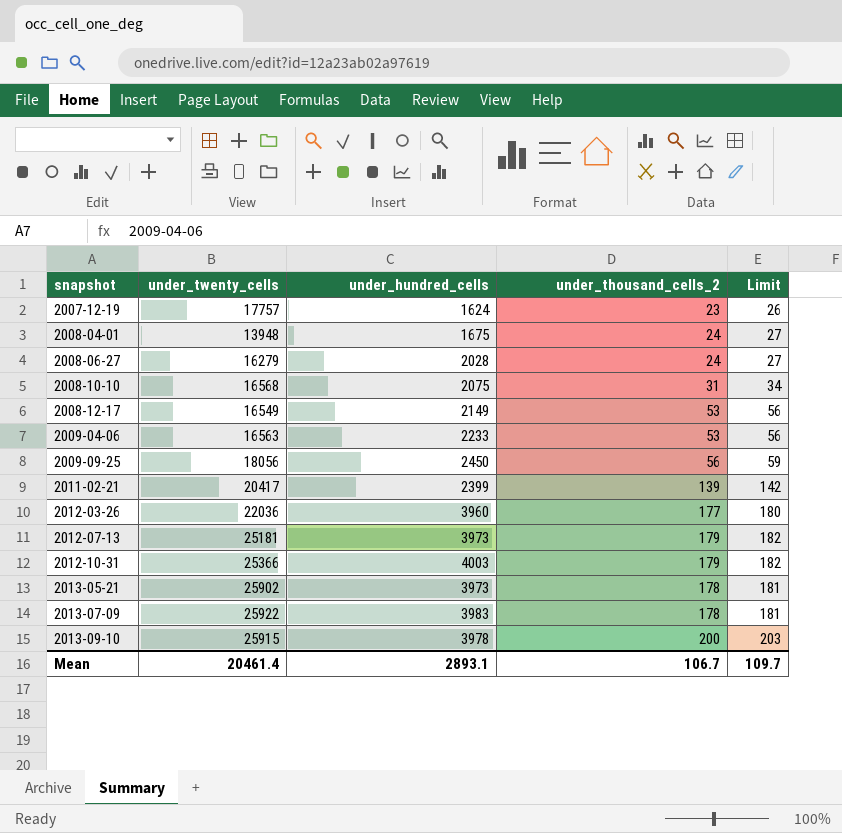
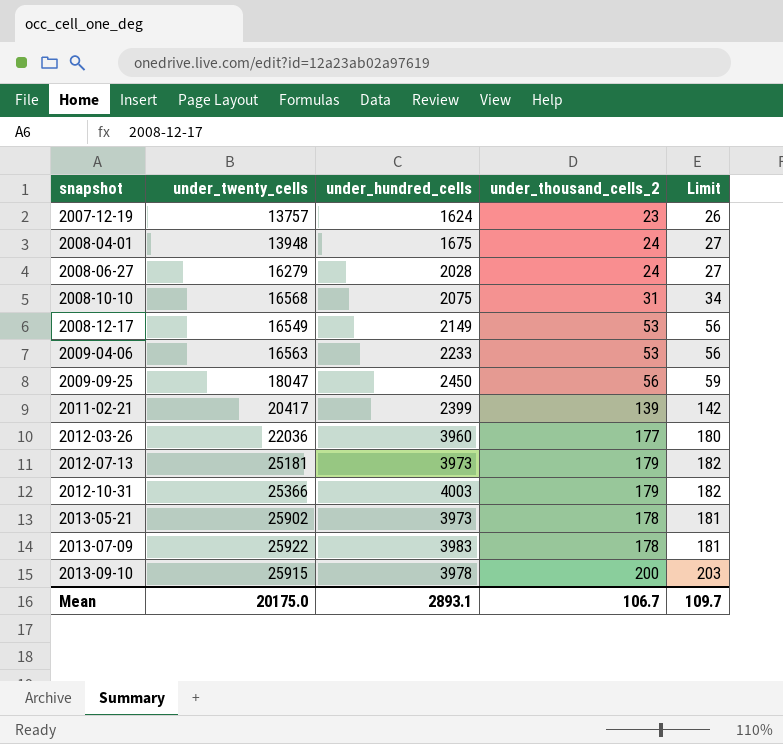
2007-12-19 | under_twenty_cells: 17757 -> 13757
2009-09-25 | under_twenty_cells: 18056 -> 18047
Mean | under_twenty_cells: 20461.4 -> 20175.0

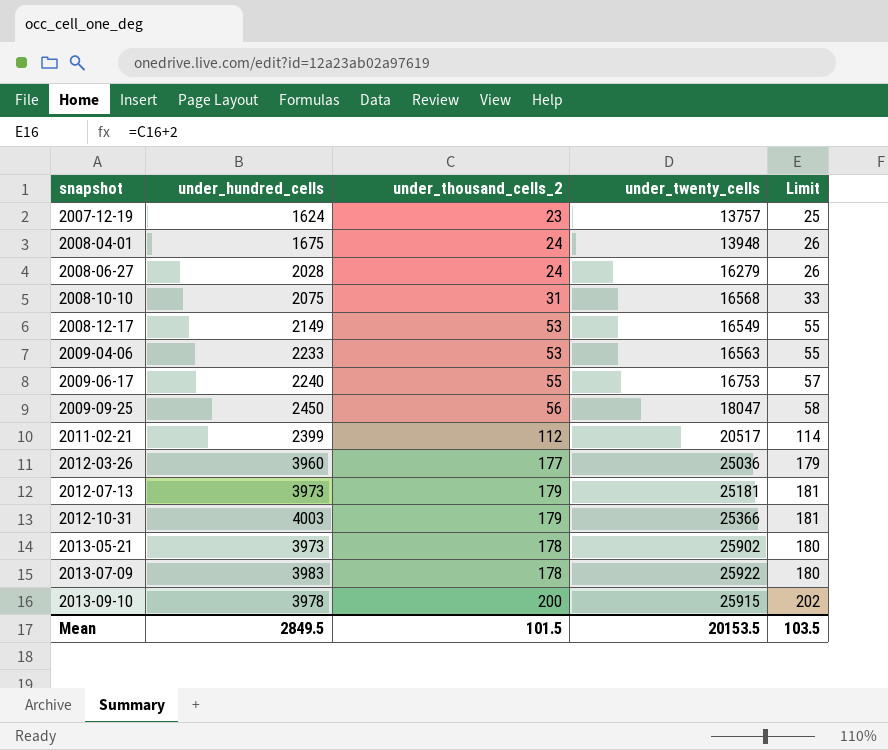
column under_twenty_cells | position: 2 -> 4
column Limit | formula: [under_thousand_cells_2] + 3 -> [under_thousand_cells_2] + 2
row 2009-06-17: none -> 2240 | 55 | 16753 | 57
2011-02-21 | under_thousand_cells_2: 139 -> 112
2011-02-21 | under_twenty_cells: 20417 -> 20517
2012-03-26 | under_twenty_cells: 22036 -> 25036
Mean | under_hundred_cells: 2893.1 -> 2849.5
Mean | under_thousand_cells_2: 106.7 -> 101.5
Mean | under_twenty_cells: 20175.0 -> 20153.5
Mean | Limit: 109.7 -> 103.5

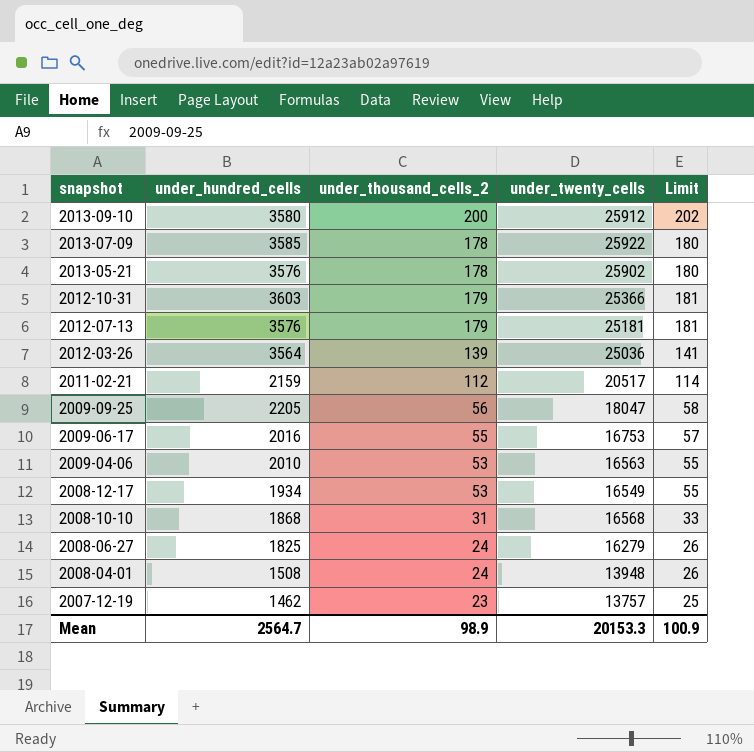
row order: snapshot ascending -> snapshot descending
2013-09-10 | under_hundred_cells: 3978 -> 3580
2013-09-10 | under_twenty_cells: 25915 -> 25912
2013-07-09 | under_hundred_cells: 3983 -> 3585
2013-05-21 | under_hundred_cells: 3973 -> 3576
2012-10-31 | under_hundred_cells: 4003 -> 3603
2012-07-13 | under_hundred_cells: 3973 -> 3576
2012-03-26 | under_hundred_cells: 3960 -> 3564
2012-03-26 | under_thousand_cells_2: 177 -> 139
2012-03-26 | Limit: 179 -> 141
2011-02-21 | under_hundred_cells: 2399 -> 2159
2009-09-25 | under_hundred_cells: 2450 -> 2205
2009-06-17 | under_hundred_cells: 2240 -> 2016
2009-04-06 | under_hundred_cells: 2233 -> 2010
2008-12-17 | under_hundred_cells: 2149 -> 1934
2008-10-10 | under_hundred_cells: 2075 -> 1868
2008-06-27 | under_hundred_cells: 2028 -> 1825
2008-04-01 | under_hundred_cells: 1675 -> 1508
2007-12-19 | under_hundred_cells: 1624 -> 1462
Mean | under_hundred_cells: 2849.5 -> 2564.7
Mean | under_thousand_cells_2: 101.5 -> 98.9
Mean | under_twenty_cells: 20153.5 -> 20153.3
Mean | Limit: 103.5 -> 100.9

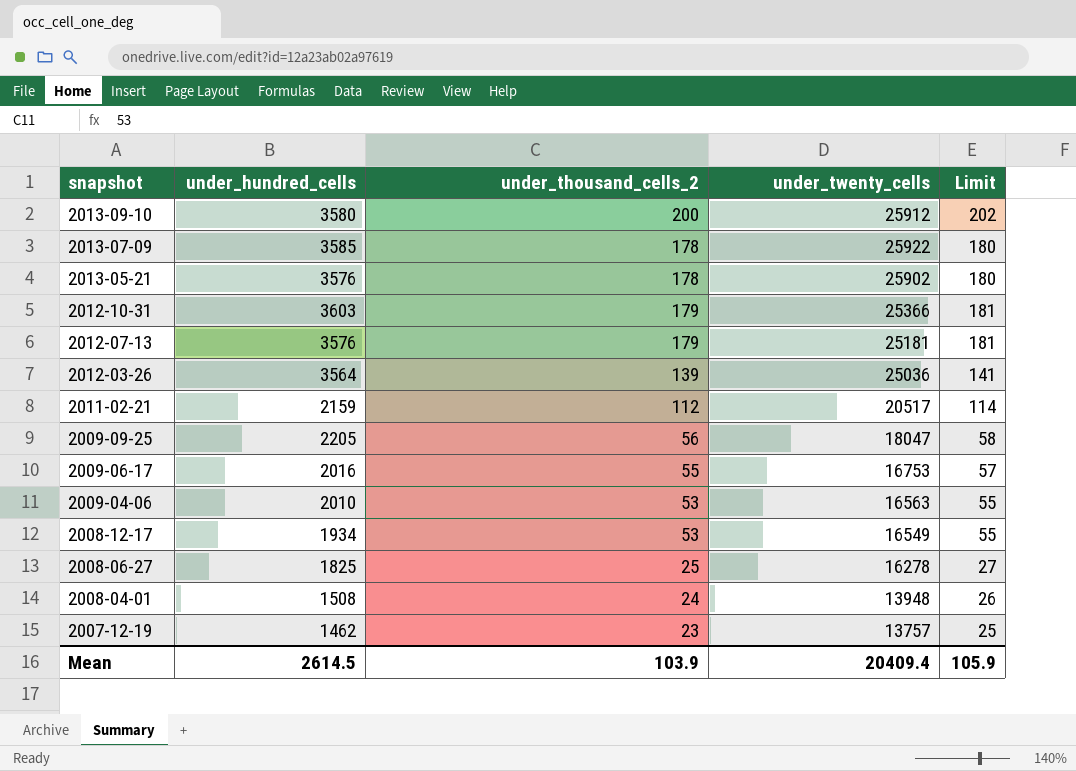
row 2008-10-10: 1868 | 31 | 16568 | 33 -> none
2008-06-27 | under_thousand_cells_2: 24 -> 25
2008-06-27 | under_twenty_cells: 16279 -> 16278
2008-06-27 | Limit: 26 -> 27
Mean | under_hundred_cells: 2564.7 -> 2614.5
Mean | under_thousand_cells_2: 98.9 -> 103.9
Mean | under_twenty_cells: 20153.3 -> 20409.4
Mean | Limit: 100.9 -> 105.9

